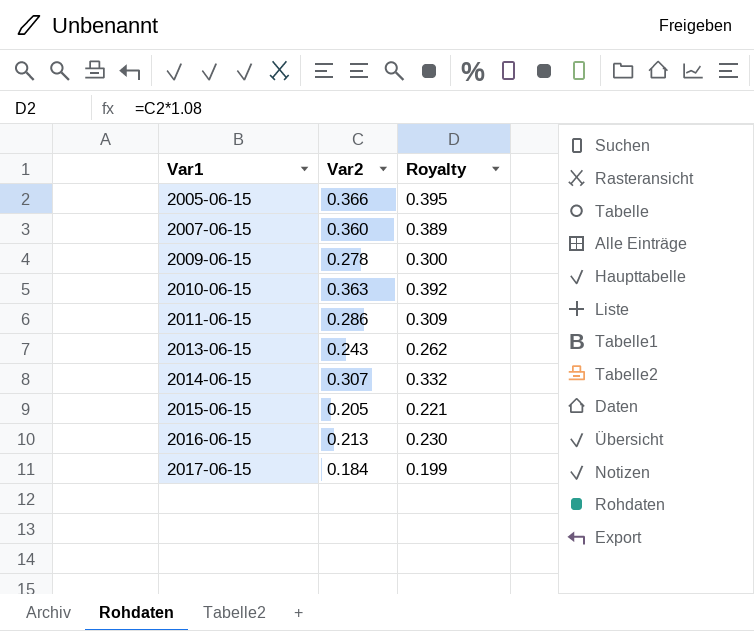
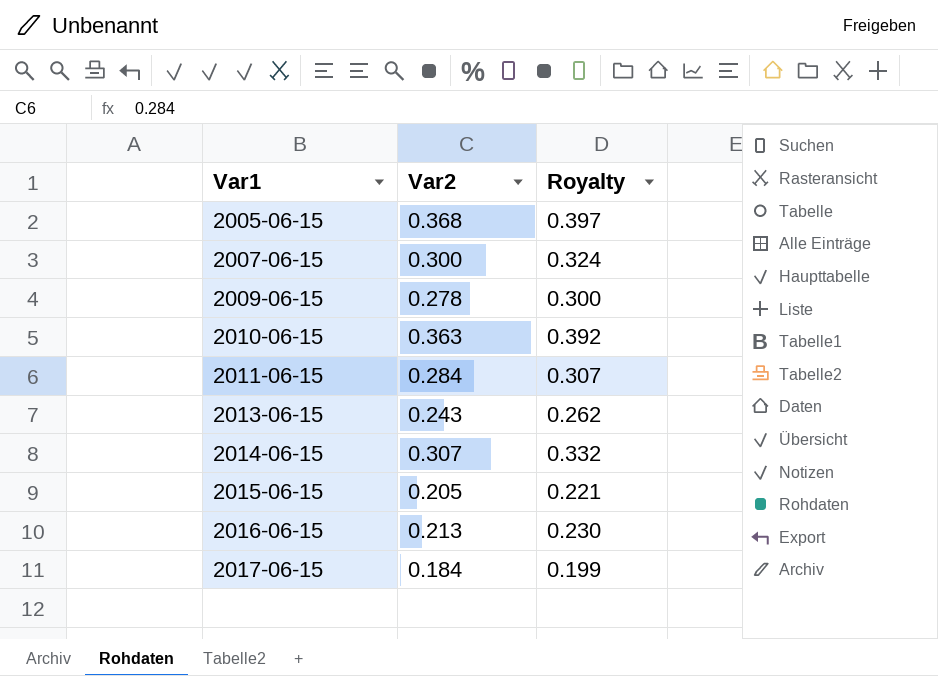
2005-06-15 | Var2: 0.366 -> 0.368
2005-06-15 | Royalty: 0.395 -> 0.397
2007-06-15 | Var2: 0.360 -> 0.300
2007-06-15 | Royalty: 0.389 -> 0.324
2011-06-15 | Var2: 0.286 -> 0.284
2011-06-15 | Royalty: 0.309 -> 0.307

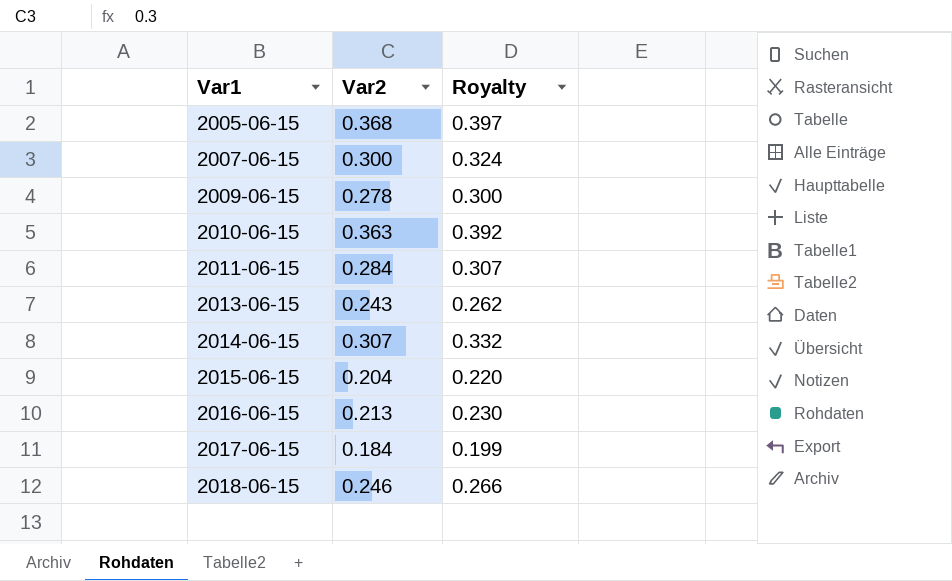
2015-06-15 | Var2: 0.205 -> 0.204
2015-06-15 | Royalty: 0.221 -> 0.220
row 2018-06-15: none -> 0.246 | 0.266

